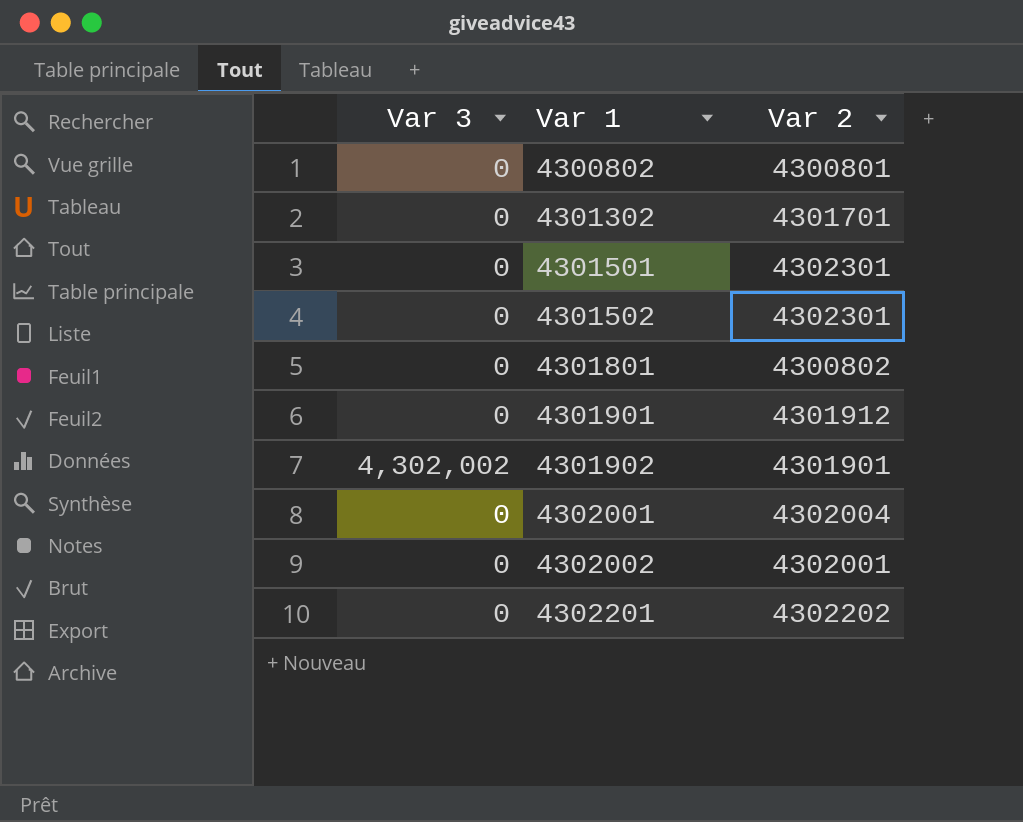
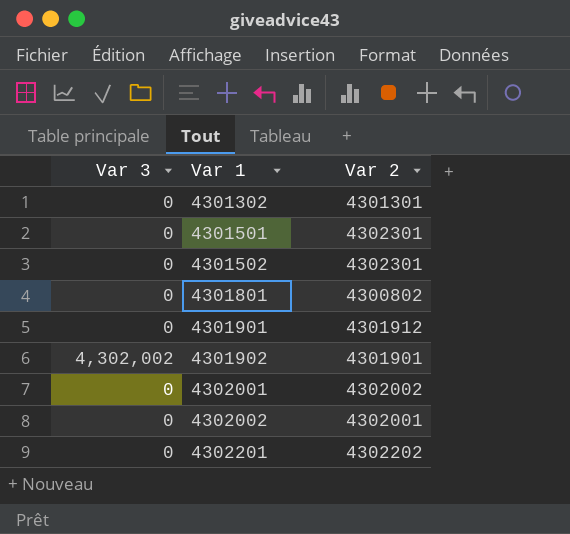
row 4300802: 0 | 4300801 -> none
4301302 | Var 2: 4301701 -> 4301301
4302001 | Var 2: 4302004 -> 4302002

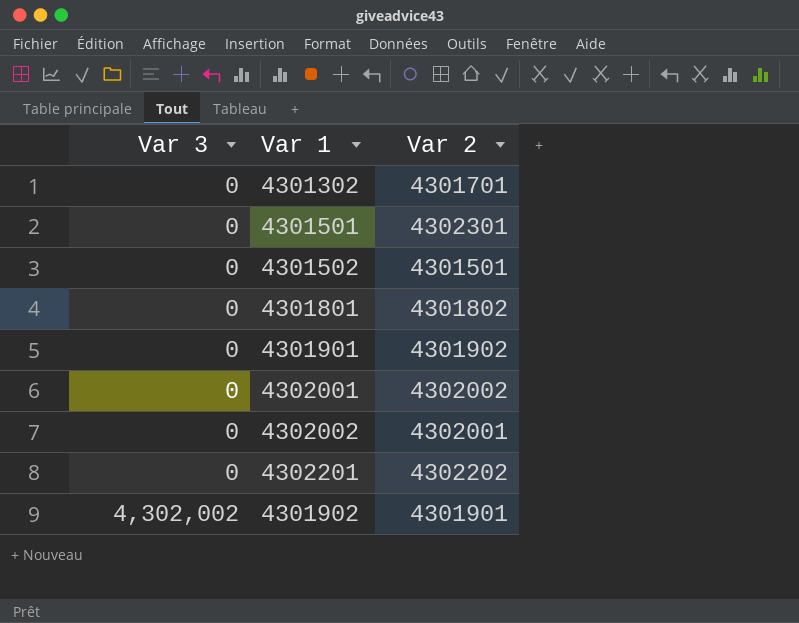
row order: Var 1 ascending -> Var 3 ascending
4301302 | Var 2: 4301301 -> 4301701
4301502 | Var 2: 4302301 -> 4301501
4301801 | Var 2: 4300802 -> 4301802
4301901 | Var 2: 4301912 -> 4301902

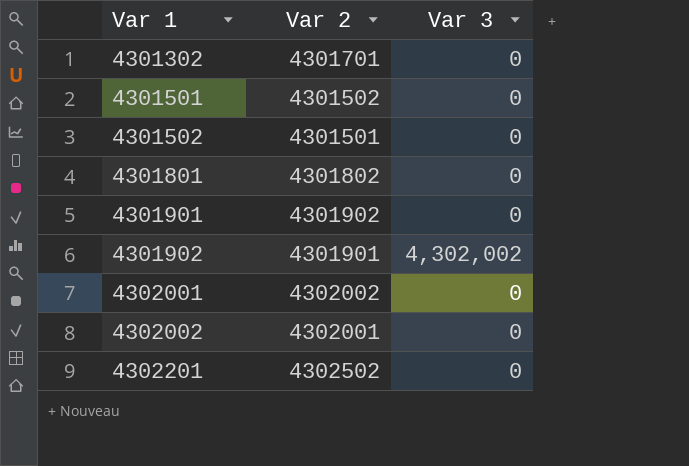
row order: Var 3 ascending -> Var 1 ascending
column Var 3 | position: 1 -> 3
4301501 | Var 2: 4302301 -> 4301502
4302201 | Var 2: 4302202 -> 4302502

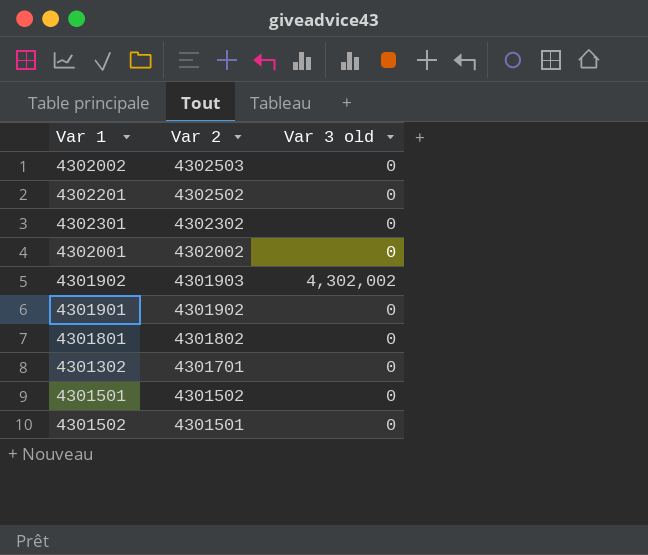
row order: Var 1 ascending -> Var 2 descending
column name: Var 3 -> Var 3 old
4302002 | Var 2: 4302001 -> 4302503
row 4302301: none -> 4302302 | 0
4301902 | Var 2: 4301901 -> 4301903

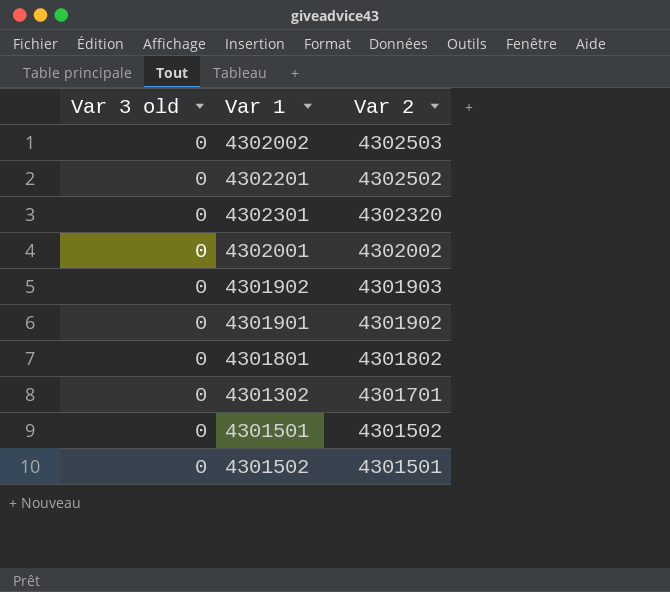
column Var 3 old | position: 3 -> 1
4302301 | Var 2: 4302302 -> 4302320
4301902 | Var 3 old: 4,302,002 -> 0

